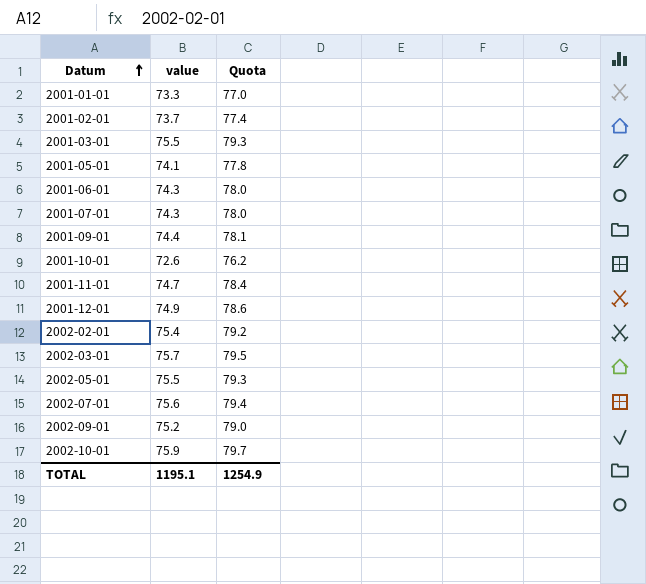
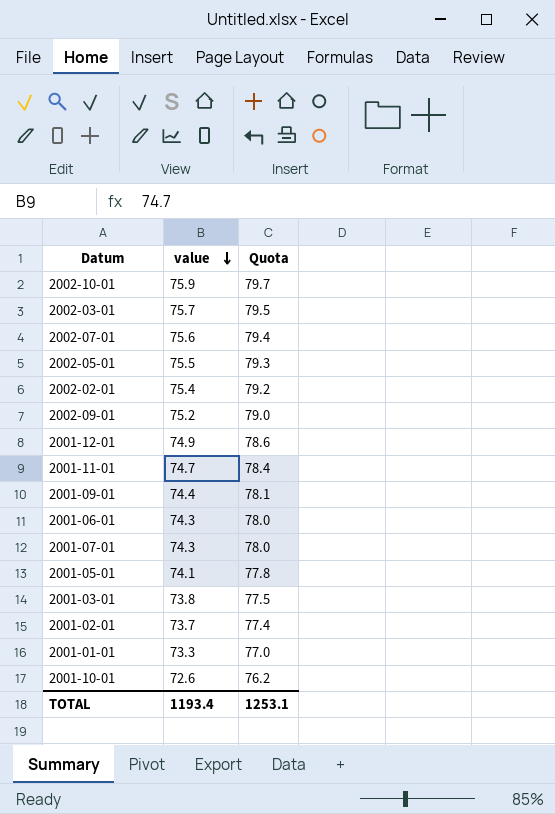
row order: Datum ascending -> value descending
2001-03-01 | value: 75.5 -> 73.8
2001-03-01 | Quota: 79.3 -> 77.5
TOTAL | value: 1195.1 -> 1193.4
TOTAL | Quota: 1254.9 -> 1253.1

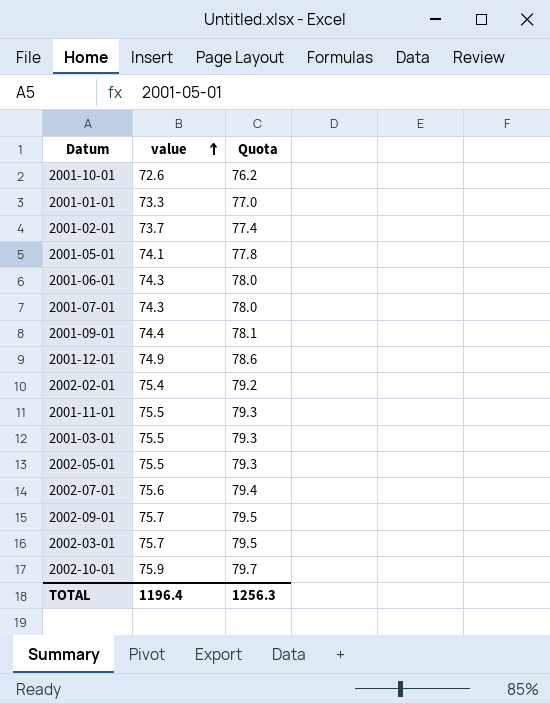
row order: value descending -> value ascending
2001-11-01 | value: 74.7 -> 75.5
2001-11-01 | Quota: 78.4 -> 79.3
2001-03-01 | value: 73.8 -> 75.5
2001-03-01 | Quota: 77.5 -> 79.3
2002-09-01 | value: 75.2 -> 75.7
2002-09-01 | Quota: 79.0 -> 79.5
TOTAL | value: 1193.4 -> 1196.4
TOTAL | Quota: 1253.1 -> 1256.3

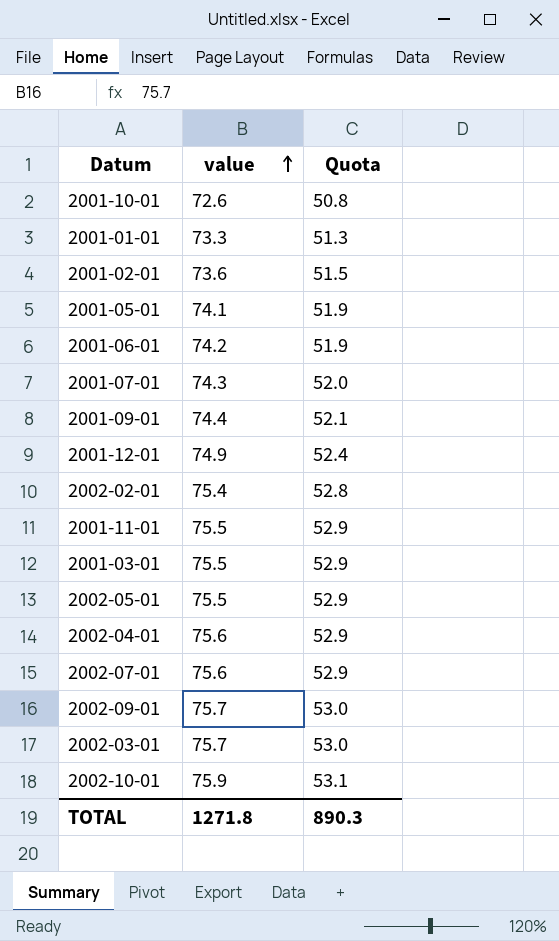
column Quota | formula: [value] * 1.05 -> [value] * 0.7
2001-02-01 | value: 73.7 -> 73.6
2001-06-01 | value: 74.3 -> 74.2
row 2002-04-01: none -> 75.6 | 52.9
TOTAL | value: 1196.4 -> 1271.8
TOTAL | Quota: 1256.3 -> 890.3

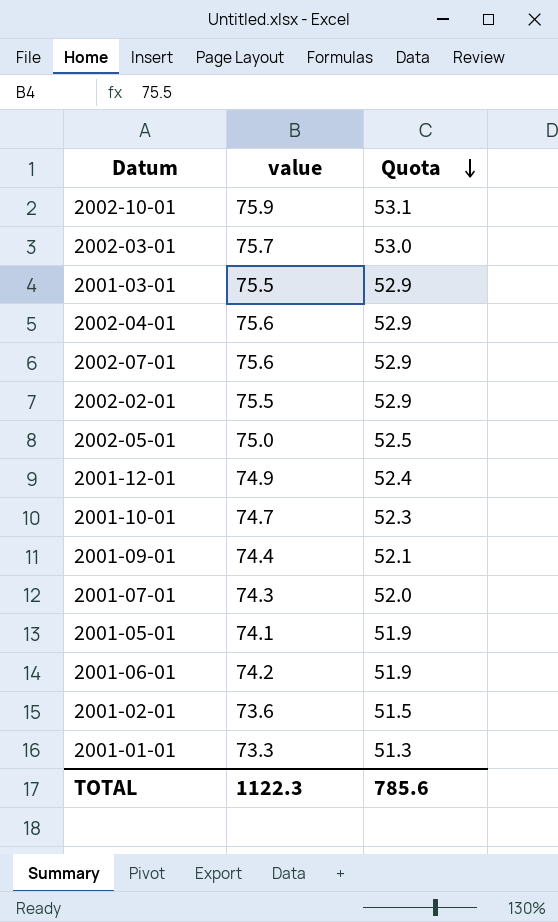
row order: value ascending -> Quota descending
row 2001-11-01: 75.5 | 52.9 -> none
row 2002-09-01: 75.7 | 53.0 -> none
2002-02-01 | value: 75.4 -> 75.5
2002-02-01 | Quota: 52.8 -> 52.9
2002-05-01 | value: 75.5 -> 75.0
2002-05-01 | Quota: 52.9 -> 52.5
2001-10-01 | value: 72.6 -> 74.7
2001-10-01 | Quota: 50.8 -> 52.3
TOTAL | value: 1271.8 -> 1122.3
TOTAL | Quota: 890.3 -> 785.6

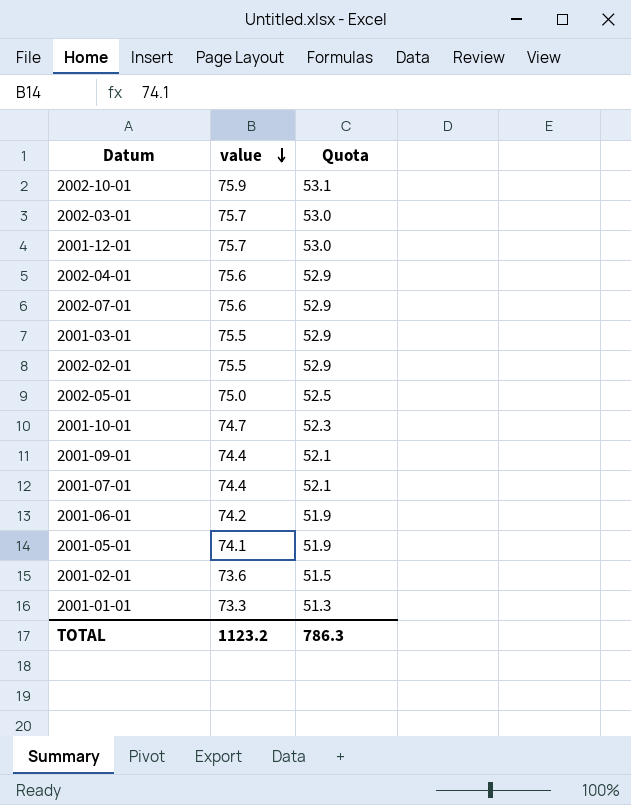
row order: Quota descending -> value descending
2001-12-01 | value: 74.9 -> 75.7
2001-12-01 | Quota: 52.4 -> 53.0
2001-07-01 | value: 74.3 -> 74.4
2001-07-01 | Quota: 52.0 -> 52.1
TOTAL | value: 1122.3 -> 1123.2
TOTAL | Quota: 785.6 -> 786.3

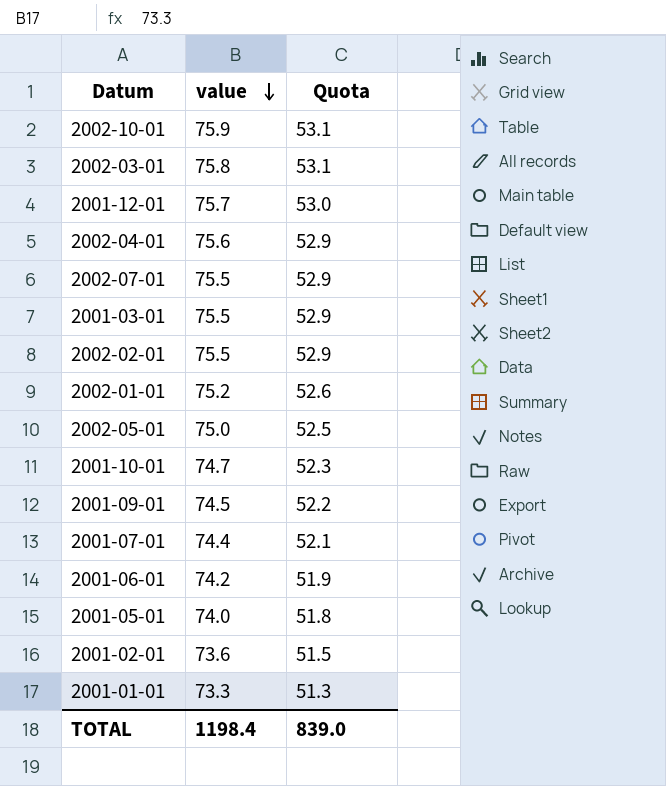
2002-03-01 | value: 75.7 -> 75.8
2002-03-01 | Quota: 53.0 -> 53.1
2002-07-01 | value: 75.6 -> 75.5
row 2002-01-01: none -> 75.2 | 52.6
2001-09-01 | value: 74.4 -> 74.5
2001-09-01 | Quota: 52.1 -> 52.2
2001-05-01 | value: 74.1 -> 74.0
2001-05-01 | Quota: 51.9 -> 51.8
TOTAL | value: 1123.2 -> 1198.4
TOTAL | Quota: 786.3 -> 839.0

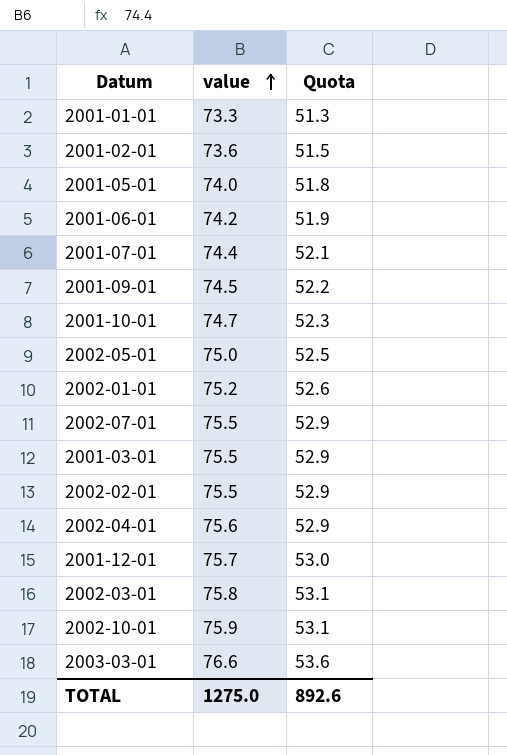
row order: value descending -> value ascending
row 2003-03-01: none -> 76.6 | 53.6
TOTAL | value: 1198.4 -> 1275.0
TOTAL | Quota: 839.0 -> 892.6

